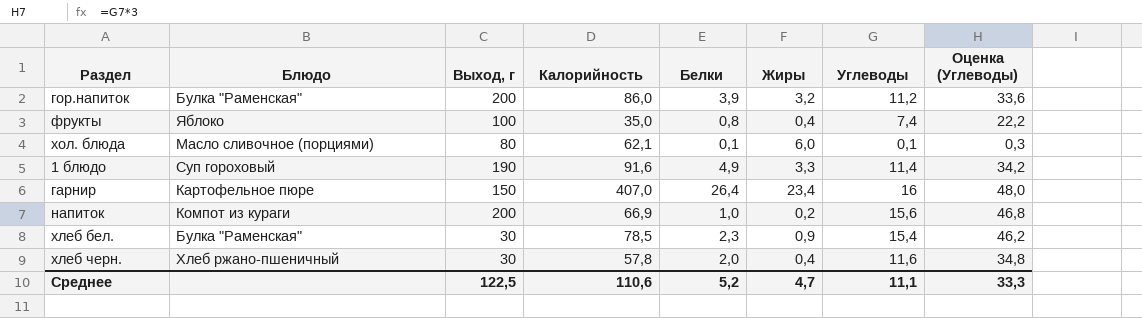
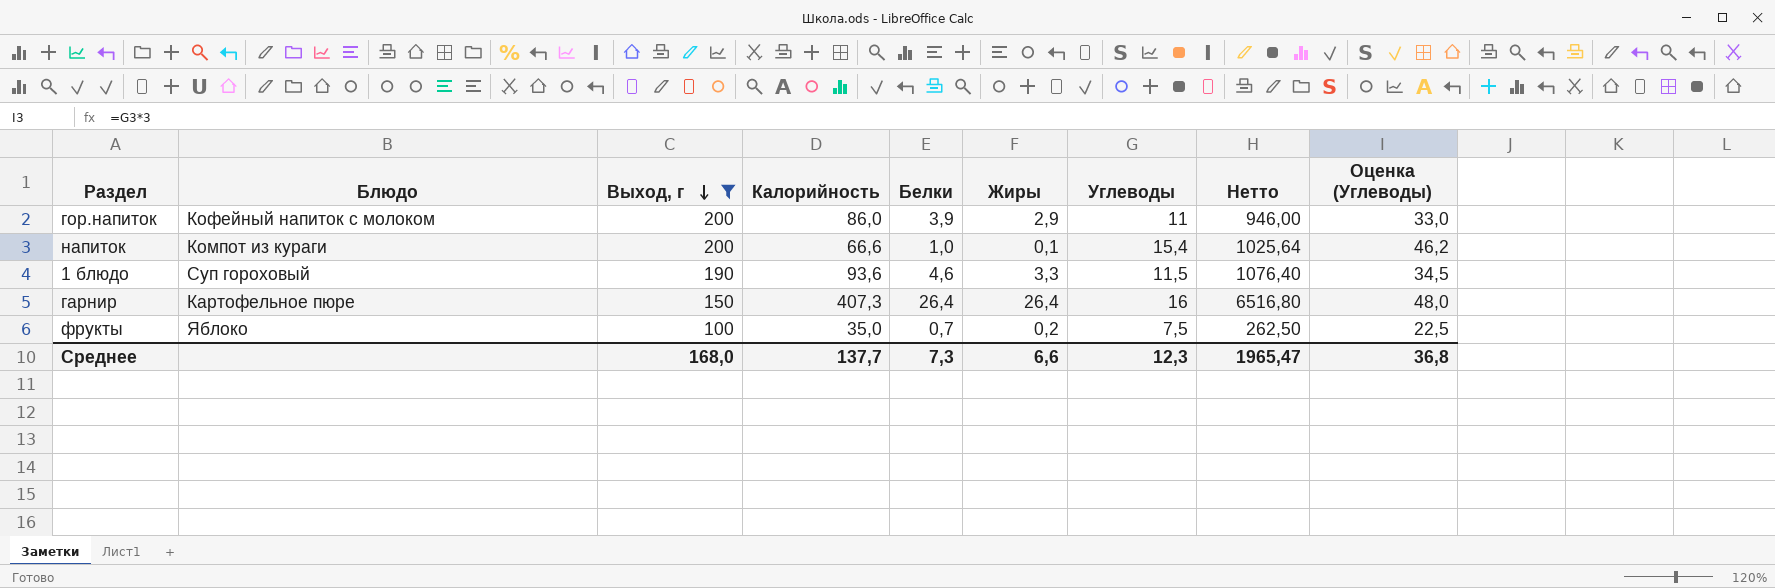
filter: none -> Выход, г >= 100
row order: none -> Выход, г descending
column Нетто | formula: none -> [Калорийность] * [Углеводы]
гор.напиток | Блюдо: Булка "Раменская" -> Кофейный напиток с молоком
гор.напиток | Жиры: 3,2 -> 2,9
гор.напиток | Углеводы: 11,2 -> 11
гор.напиток | Оценка (Углеводы): 33,6 -> 33,0
напиток | Калорийность: 66,9 -> 66,6
напиток | Жиры: 0,2 -> 0,1
напиток | Углеводы: 15,6 -> 15,4
напиток | Оценка (Углеводы): 46,8 -> 46,2
1 блюдо | Калорийность: 91,6 -> 93,6
1 блюдо | Белки: 4,9 -> 4,6
1 блюдо | Углеводы: 11,4 -> 11,5
1 блюдо | Оценка (Углеводы): 34,2 -> 34,5
гарнир | Калорийность: 407,0 -> 407,3
гарнир | Жиры: 23,4 -> 26,4
фрукты | Белки: 0,8 -> 0,7
фрукты | Жиры: 0,4 -> 0,2
фрукты | Углеводы: 7,4 -> 7,5
фрукты | Оценка (Углеводы): 22,2 -> 22,5
Среднее | Выход, г: 122,5 -> 168,0
Среднее | Калорийность: 110,6 -> 137,7
Среднее | Белки: 5,2 -> 7,3
Среднее | Жиры: 4,7 -> 6,6
Среднее | Углеводы: 11,1 -> 12,3
Среднее | Оценка (Углеводы): 33,3 -> 36,8

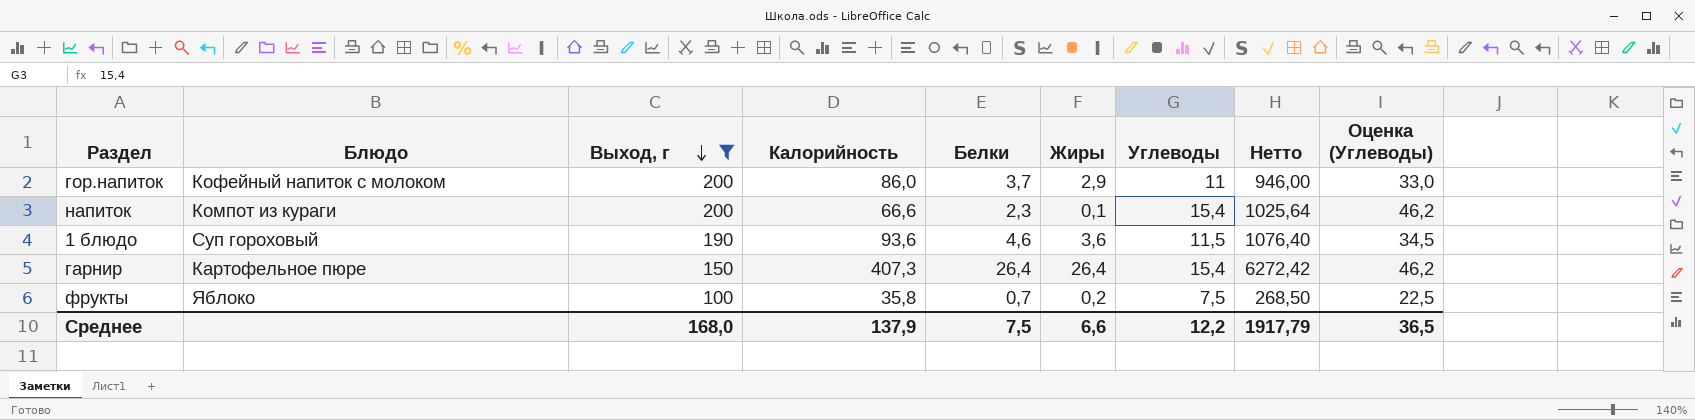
гор.напиток | Белки: 3,9 -> 3,7
напиток | Белки: 1,0 -> 2,3
1 блюдо | Жиры: 3,3 -> 3,6
гарнир | Углеводы: 16 -> 15,4
гарнир | Нетто: 6516,80 -> 6272,42
гарнир | Оценка (Углеводы): 48,0 -> 46,2
фрукты | Калорийность: 35,0 -> 35,8
фрукты | Нетто: 262,50 -> 268,50
Среднее | Калорийность: 137,7 -> 137,9
Среднее | Белки: 7,3 -> 7,5
Среднее | Углеводы: 12,3 -> 12,2
Среднее | Нетто: 1965,47 -> 1917,79
Среднее | Оценка (Углеводы): 36,8 -> 36,5

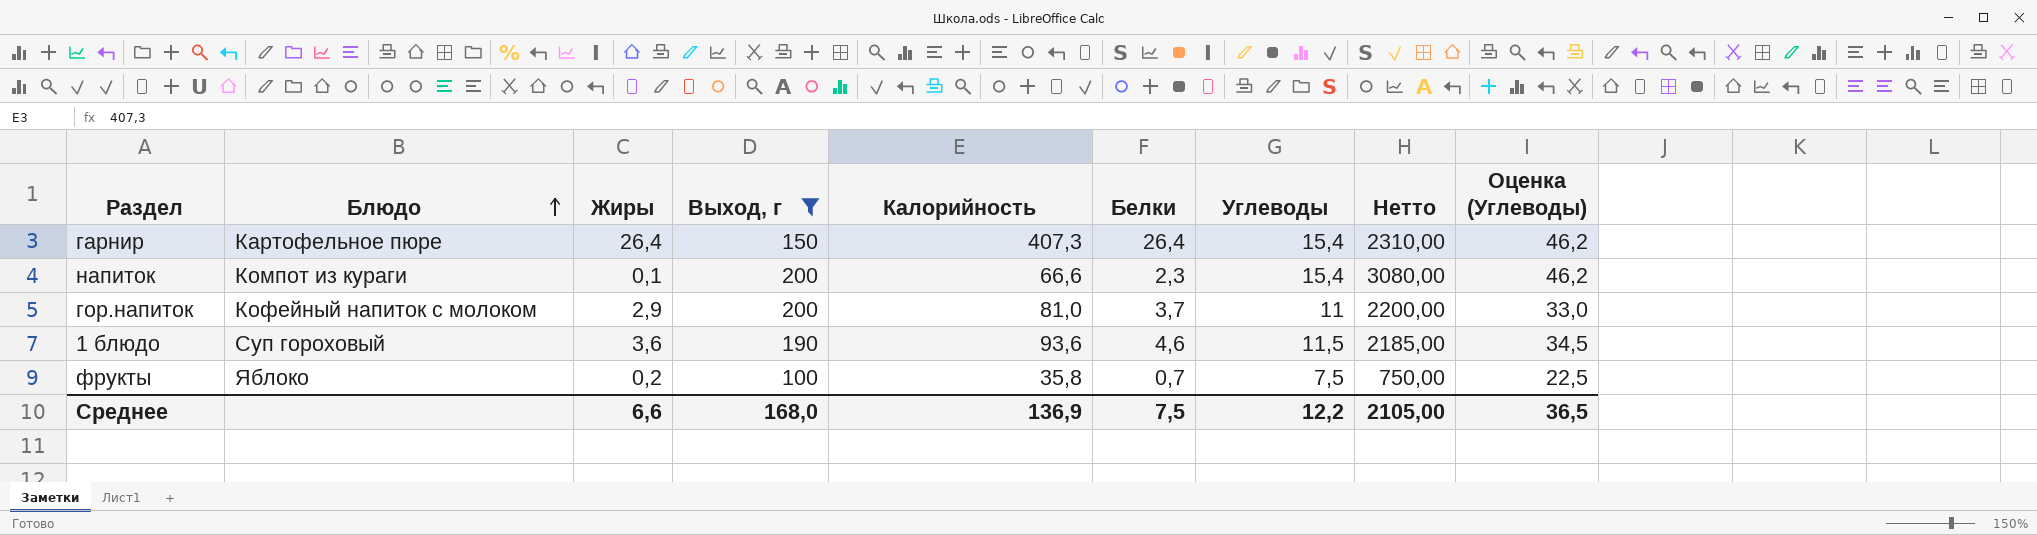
row order: Выход, г descending -> Блюдо ascending
column Жиры | position: 6 -> 3
column Нетто | formula: [Калорийность] * [Углеводы] -> [Выход, г] * [Углеводы]
гор.напиток | Калорийность: 86,0 -> 81,0
Среднее | Калорийность: 137,9 -> 136,9
Среднее | Нетто: 1917,79 -> 2105,00

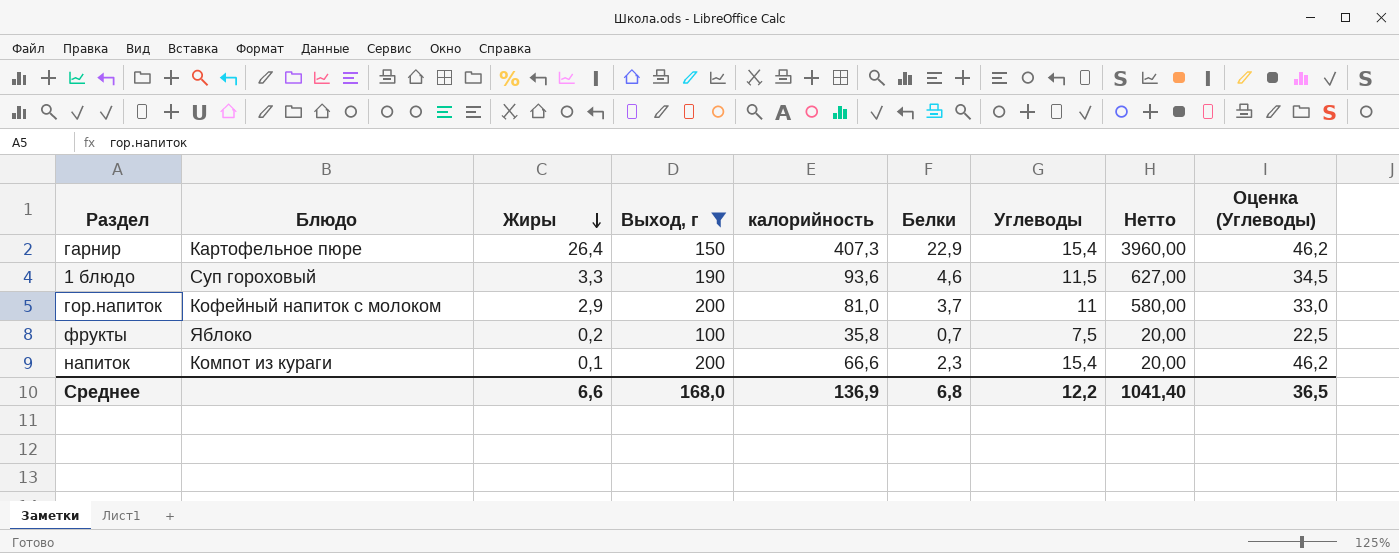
row order: Блюдо ascending -> Жиры descending
column name: Калорийность -> калорийность
column Нетто | formula: [Выход, г] * [Углеводы] -> [Жиры] * [Выход, г]
гарнир | Белки: 26,4 -> 22,9
1 блюдо | Жиры: 3,6 -> 3,3
Среднее | Белки: 7,5 -> 6,8
Среднее | Нетто: 2105,00 -> 1041,40

